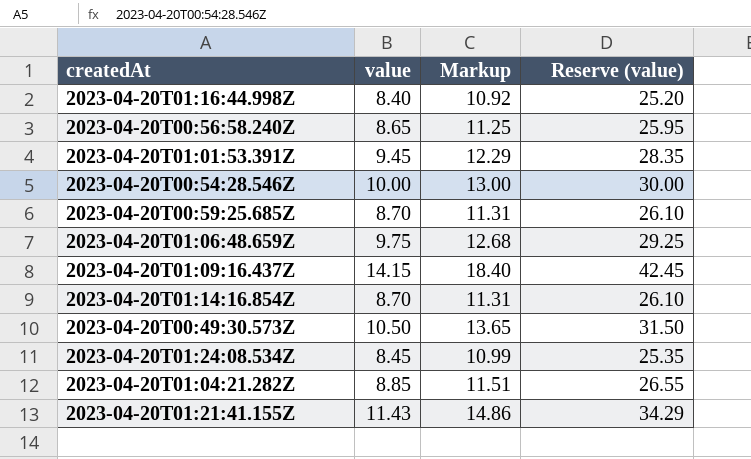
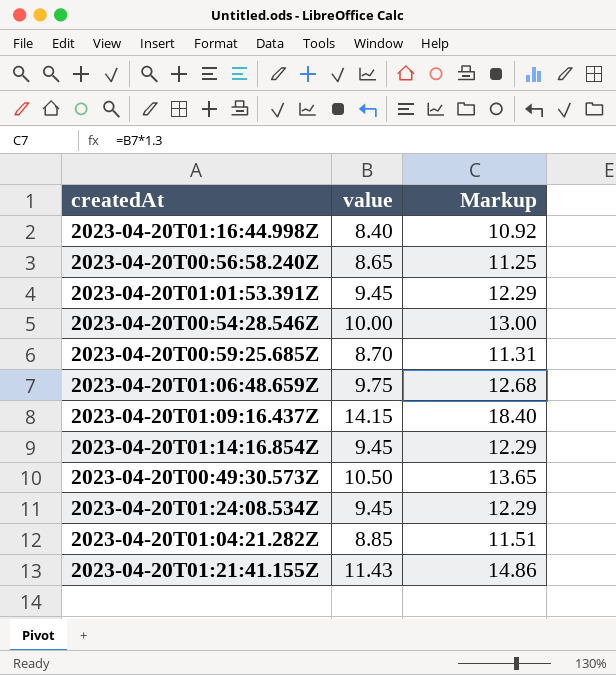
column Reserve (value) | formula: [value] * 3 -> none
2023-04-20T01:14:16.854Z | value: 8.70 -> 9.45
2023-04-20T01:14:16.854Z | Markup: 11.31 -> 12.29
2023-04-20T01:24:08.534Z | value: 8.45 -> 9.45
2023-04-20T01:24:08.534Z | Markup: 10.99 -> 12.29

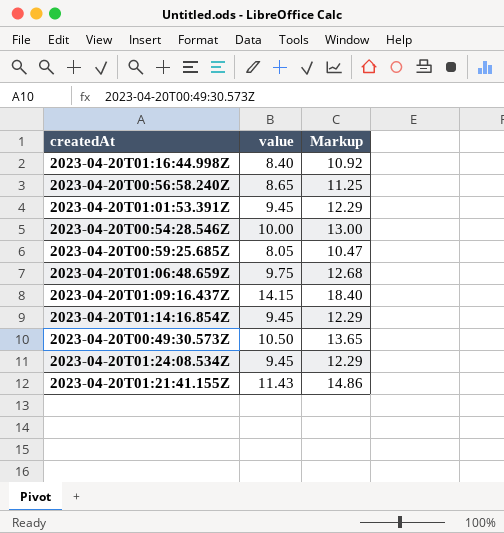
row 2023-04-20T01:04:21.282Z: 8.85 | 11.51 -> none
2023-04-20T00:59:25.685Z | value: 8.70 -> 8.05
2023-04-20T00:59:25.685Z | Markup: 11.31 -> 10.47

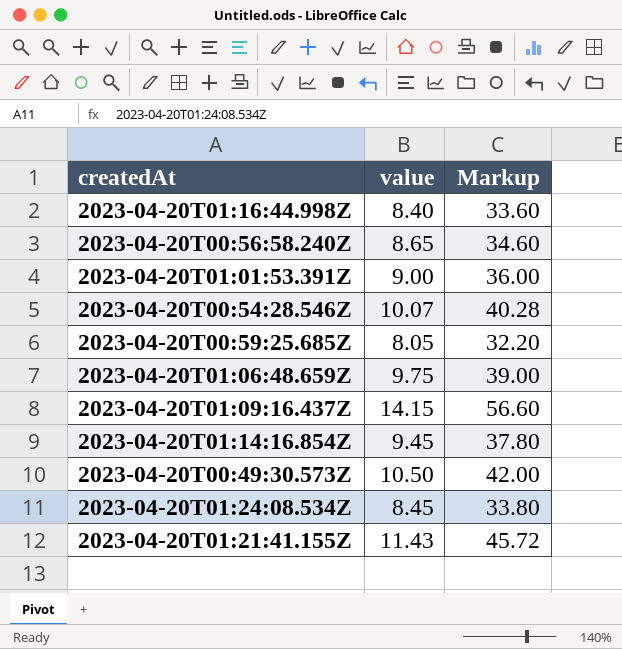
column Markup | formula: [value] * 1.3 -> [value] * 4
2023-04-20T01:01:53.391Z | value: 9.45 -> 9.00
2023-04-20T00:54:28.546Z | value: 10.00 -> 10.07
2023-04-20T01:24:08.534Z | value: 9.45 -> 8.45

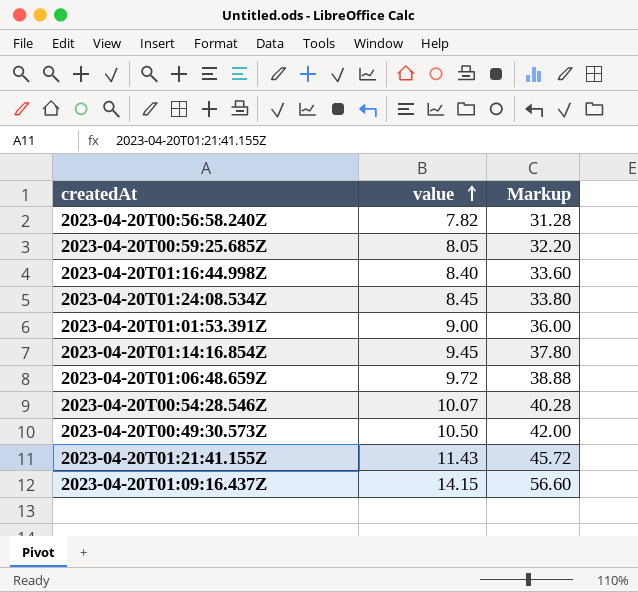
row order: none -> value ascending
2023-04-20T00:56:58.240Z | value: 8.65 -> 7.82
2023-04-20T00:56:58.240Z | Markup: 34.60 -> 31.28
2023-04-20T01:06:48.659Z | value: 9.75 -> 9.72
2023-04-20T01:06:48.659Z | Markup: 39.00 -> 38.88

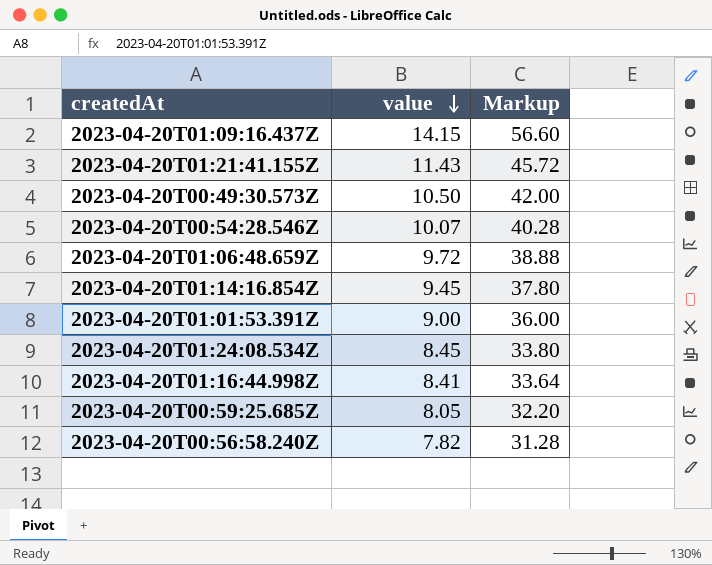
row order: value ascending -> value descending
2023-04-20T01:16:44.998Z | value: 8.40 -> 8.41
2023-04-20T01:16:44.998Z | Markup: 33.60 -> 33.64

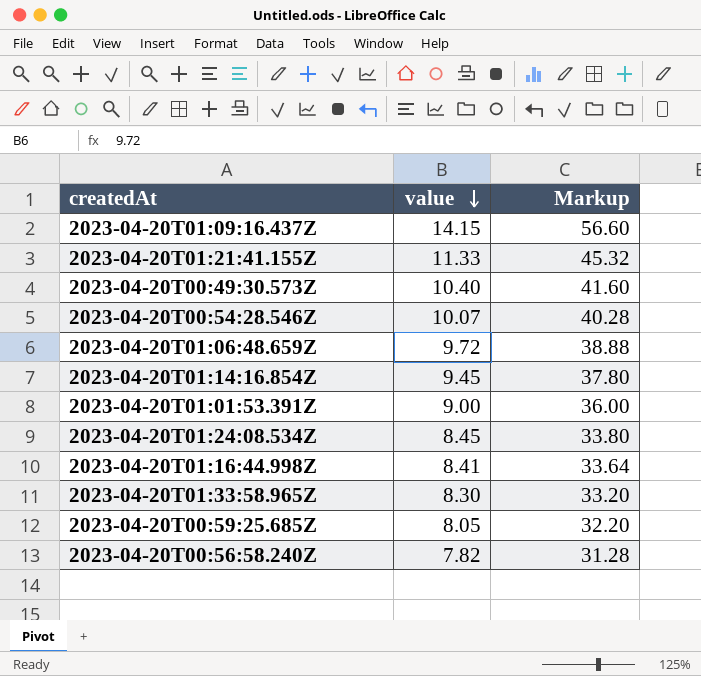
2023-04-20T01:21:41.155Z | value: 11.43 -> 11.33
2023-04-20T01:21:41.155Z | Markup: 45.72 -> 45.32
2023-04-20T00:49:30.573Z | value: 10.50 -> 10.40
2023-04-20T00:49:30.573Z | Markup: 42.00 -> 41.60
row 2023-04-20T01:33:58.965Z: none -> 8.30 | 33.20

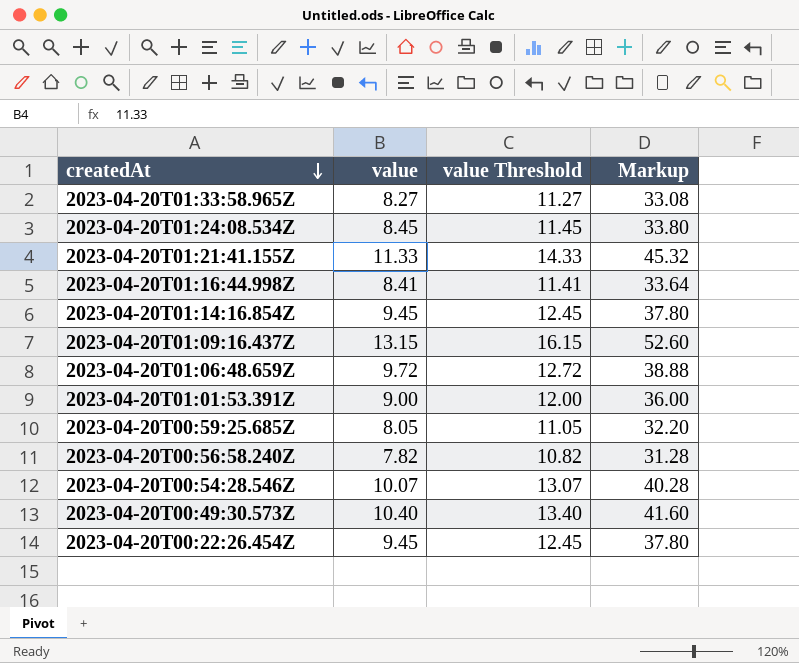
row order: value descending -> createdAt descending
column value Threshold | formula: none -> [value] + 3
2023-04-20T01:33:58.965Z | value: 8.30 -> 8.27
2023-04-20T01:33:58.965Z | Markup: 33.20 -> 33.08
2023-04-20T01:09:16.437Z | value: 14.15 -> 13.15
2023-04-20T01:09:16.437Z | Markup: 56.60 -> 52.60
row 2023-04-20T00:22:26.454Z: none -> 9.45 | 12.45 | 37.80

